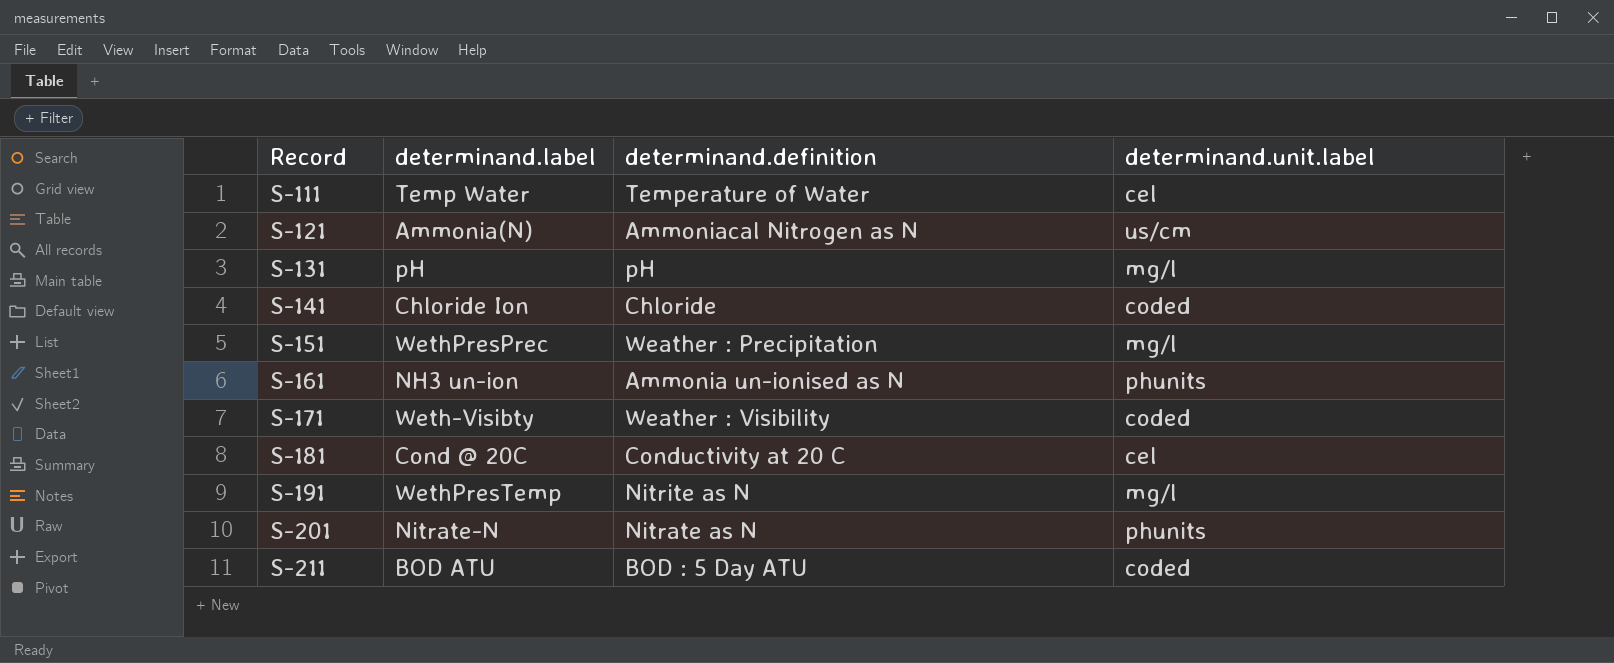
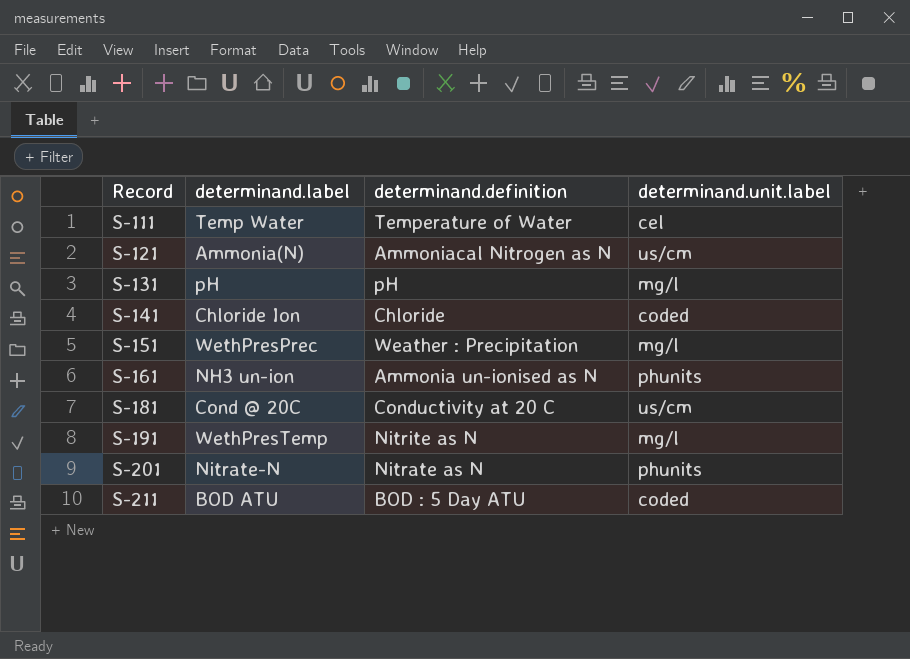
row S-171: Weth-Visibty | Weather : Visibility | coded -> none
S-181 | determinand.unit.label: cel -> us/cm

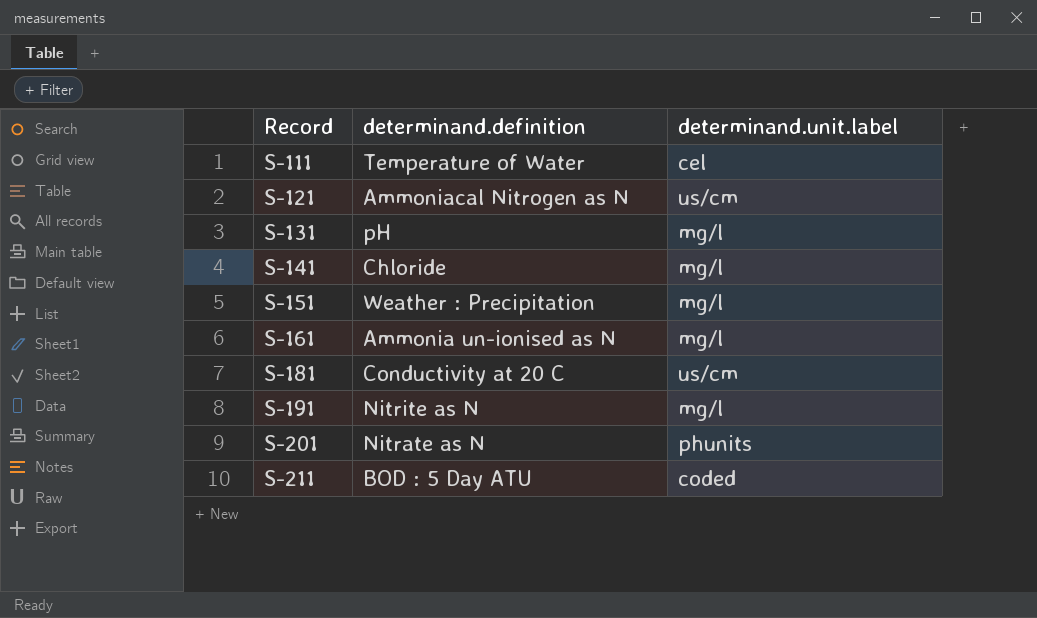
column determinand.label | position: 2 -> none
S-141 | determinand.unit.label: coded -> mg/l
S-161 | determinand.unit.label: phunits -> mg/l

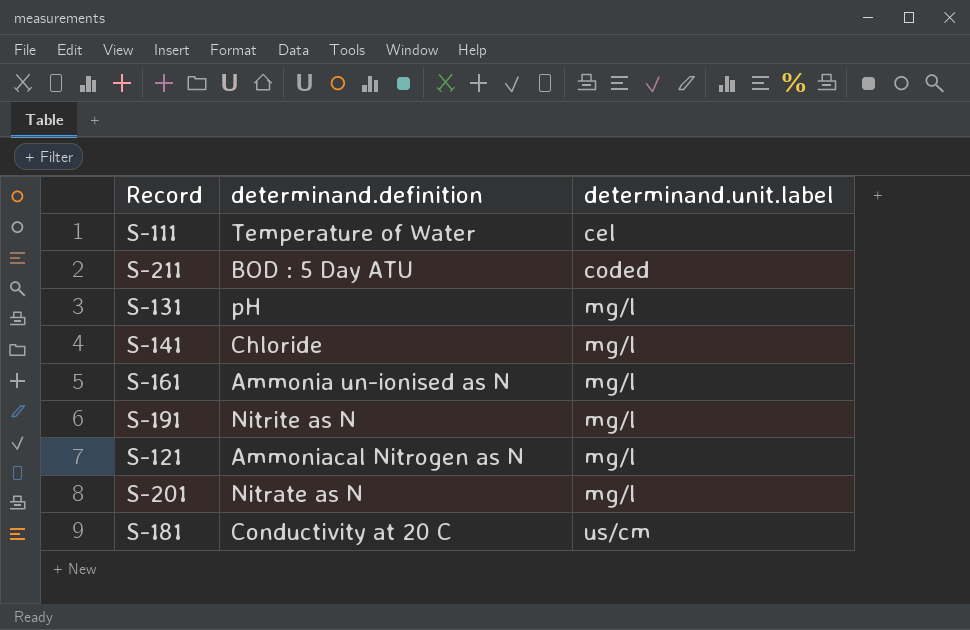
row order: Record ascending -> determinand.unit.label ascending
row S-151: Weather : Precipitation | mg/l -> none
S-121 | determinand.unit.label: us/cm -> mg/l
S-201 | determinand.unit.label: phunits -> mg/l

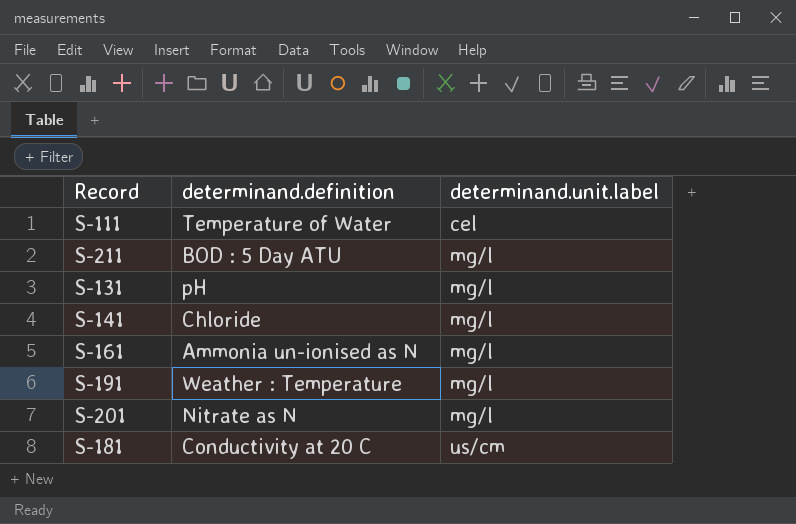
row S-121: Ammoniacal Nitrogen as N | mg/l -> none
S-211 | determinand.unit.label: coded -> mg/l
S-191 | determinand.definition: Nitrite as N -> Weather : Temperature

